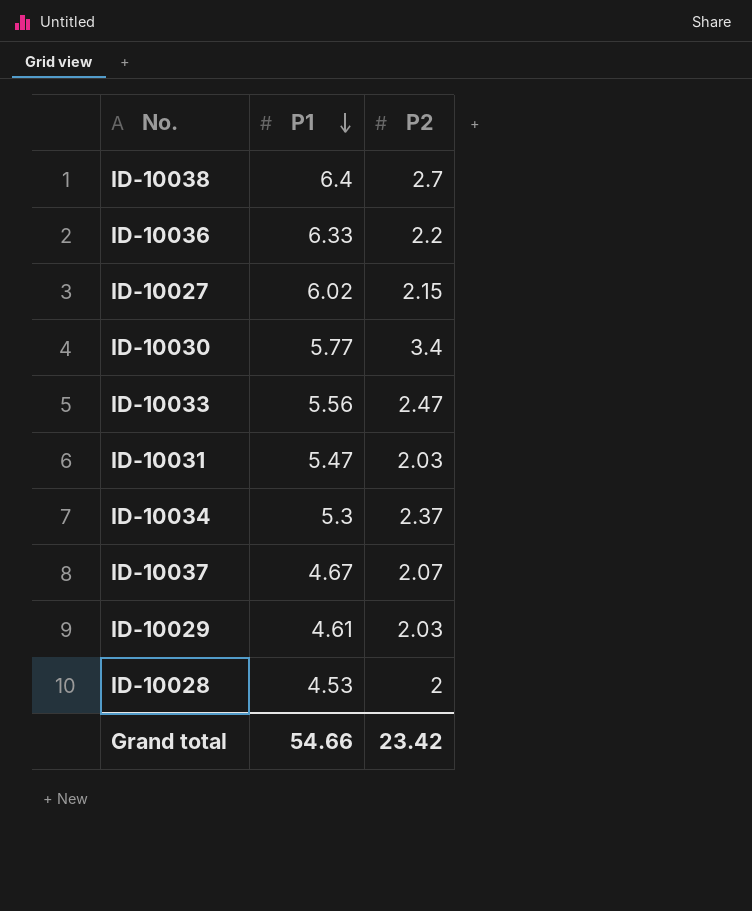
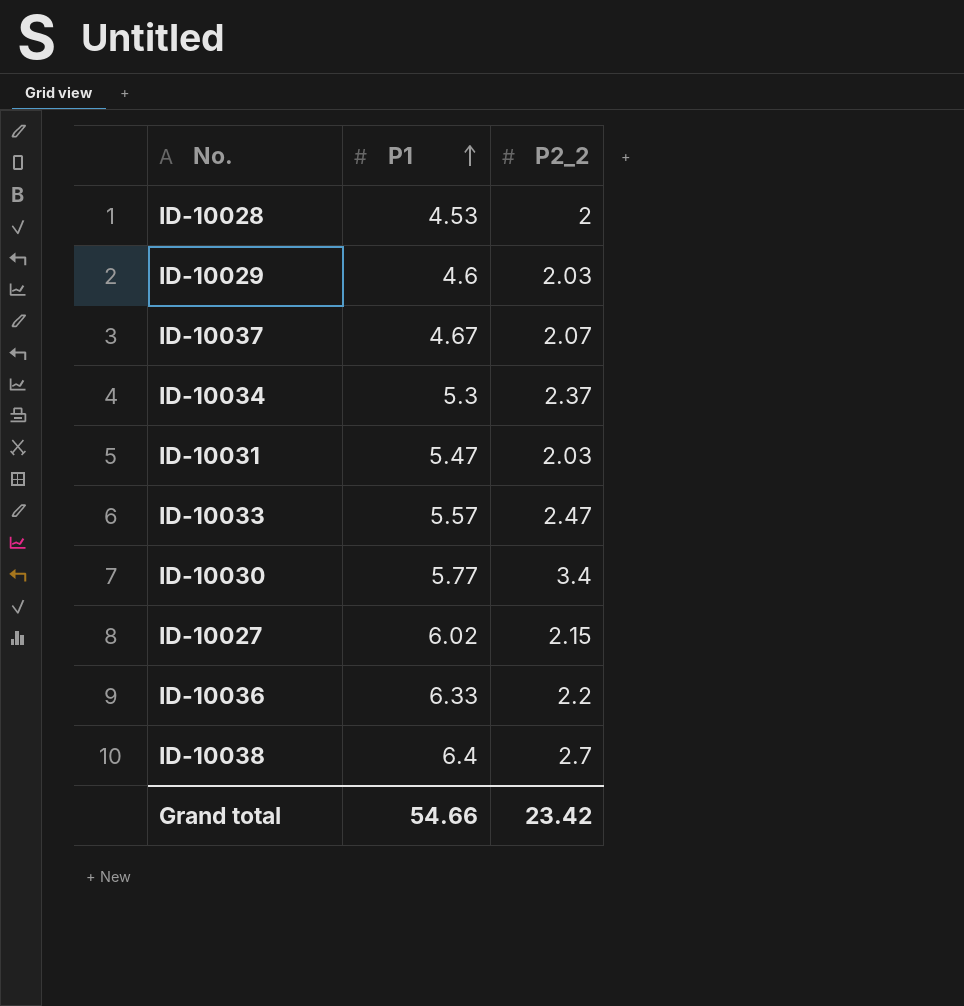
row order: P1 descending -> P1 ascending
column name: P2 -> P2_2
ID-10029 | P1: 4.61 -> 4.6
ID-10033 | P1: 5.56 -> 5.57

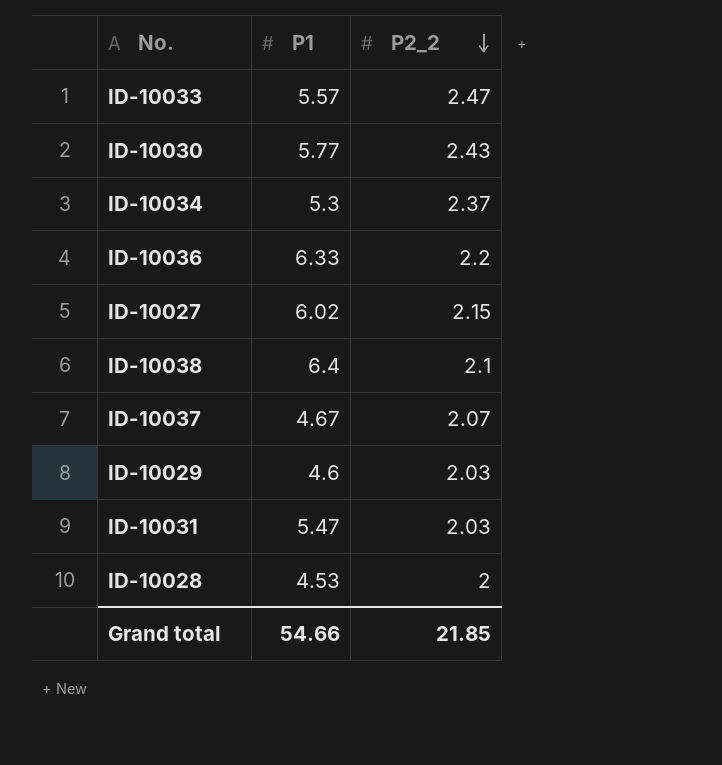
row order: P1 ascending -> P2_2 descending
ID-10030 | P2_2: 3.4 -> 2.43
ID-10038 | P2_2: 2.7 -> 2.1
Grand total | P2_2: 23.42 -> 21.85

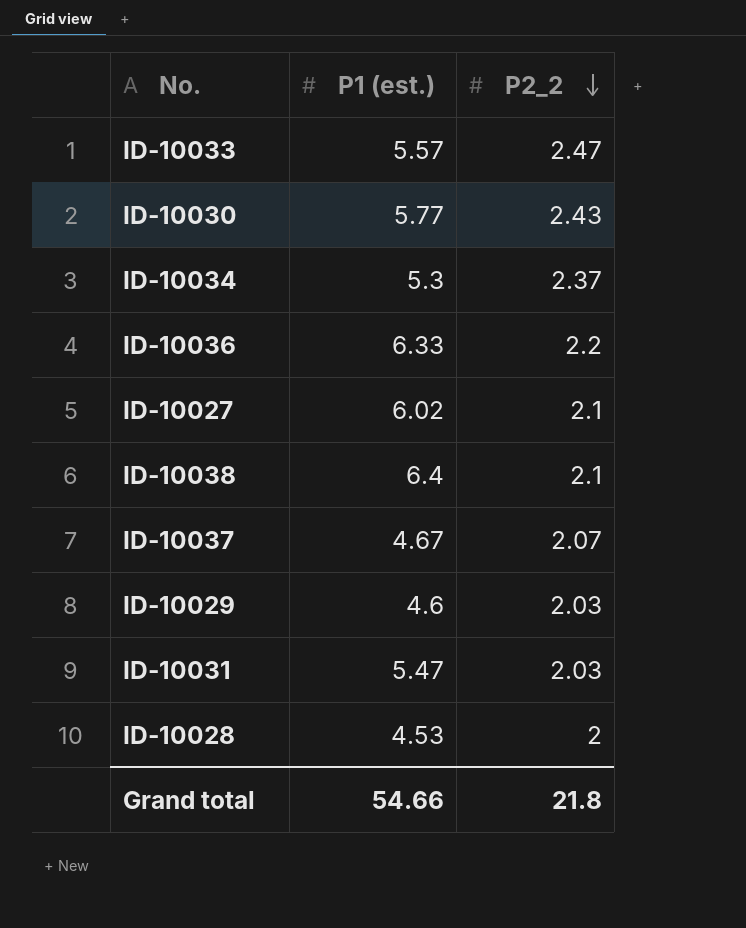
column name: P1 -> P1 (est.)
ID-10027 | P2_2: 2.15 -> 2.1
Grand total | P2_2: 21.85 -> 21.8

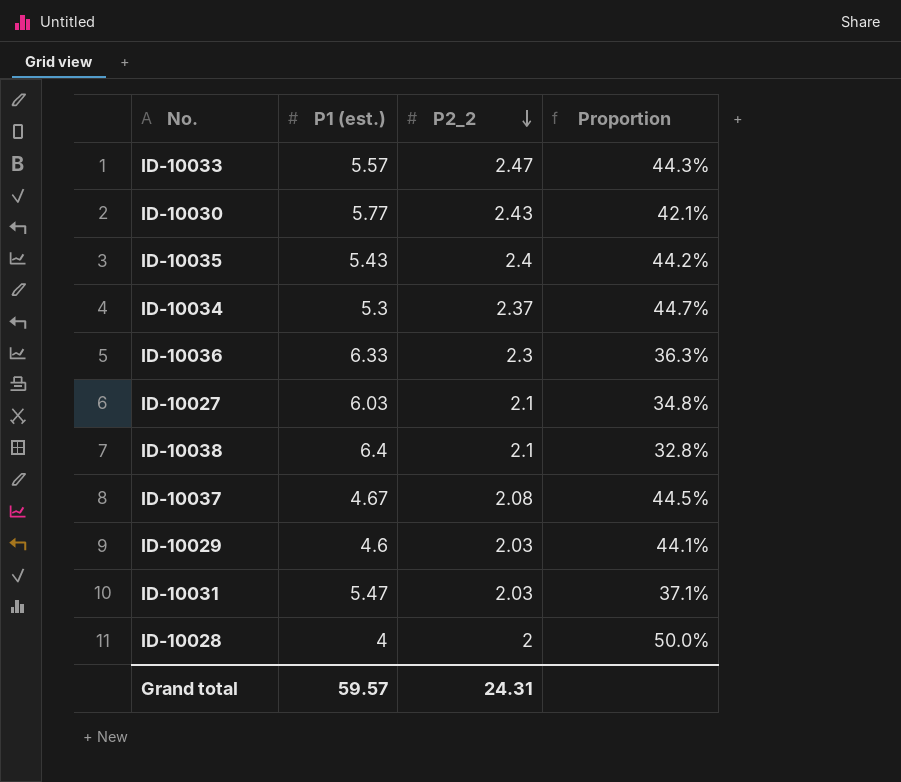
column Proportion | formula: none -> [P2_2] / [P1 (est.)]
row ID-10035: none -> 5.43 | 2.4 | 44.2%
ID-10036 | P2_2: 2.2 -> 2.3
ID-10027 | P1 (est.): 6.02 -> 6.03
ID-10037 | P2_2: 2.07 -> 2.08
ID-10028 | P1 (est.): 4.53 -> 4
Grand total | P1 (est.): 54.66 -> 59.57
Grand total | P2_2: 21.8 -> 24.31

